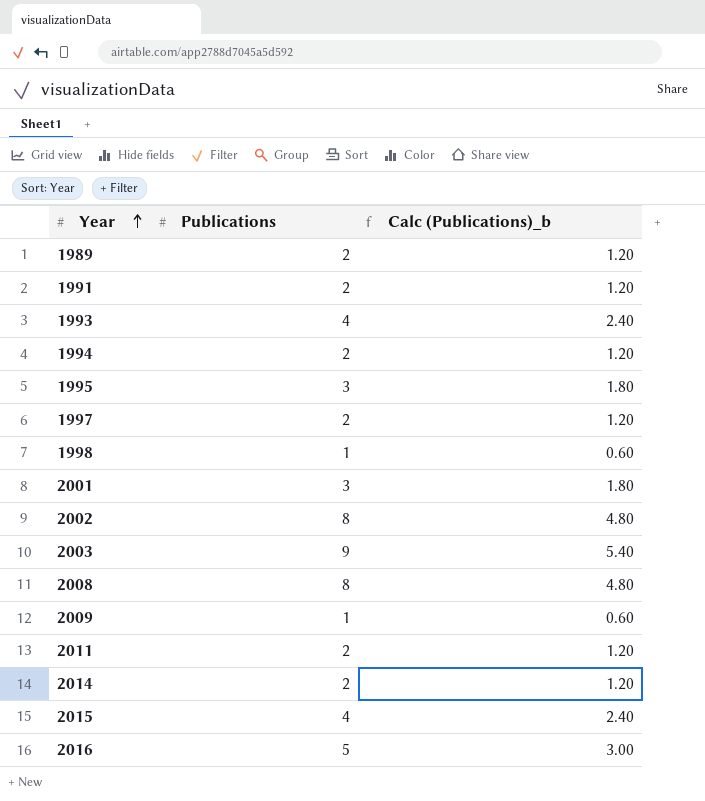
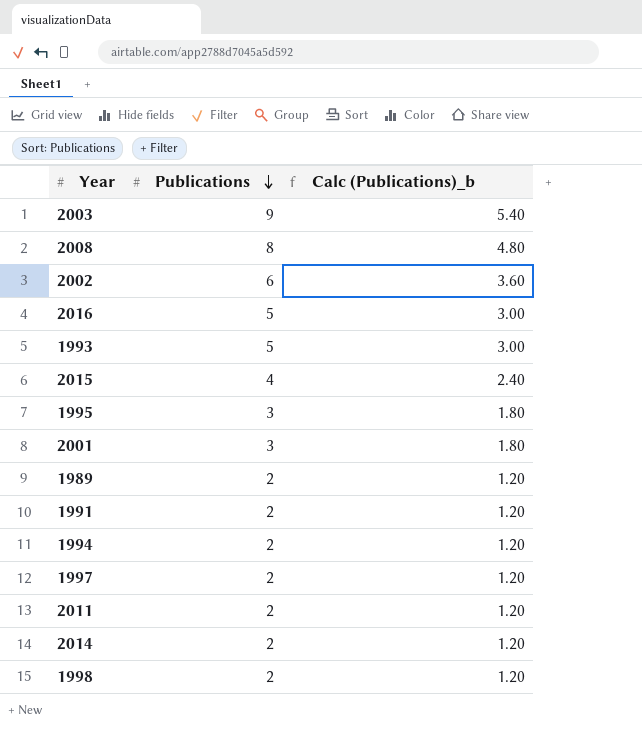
row order: Year ascending -> Publications descending
row 2009: 1 | 0.60 -> none
2002 | Publications: 8 -> 6
2002 | Calc (Publications)_b: 4.80 -> 3.60
1993 | Publications: 4 -> 5
1993 | Calc (Publications)_b: 2.40 -> 3.00
1998 | Publications: 1 -> 2
1998 | Calc (Publications)_b: 0.60 -> 1.20

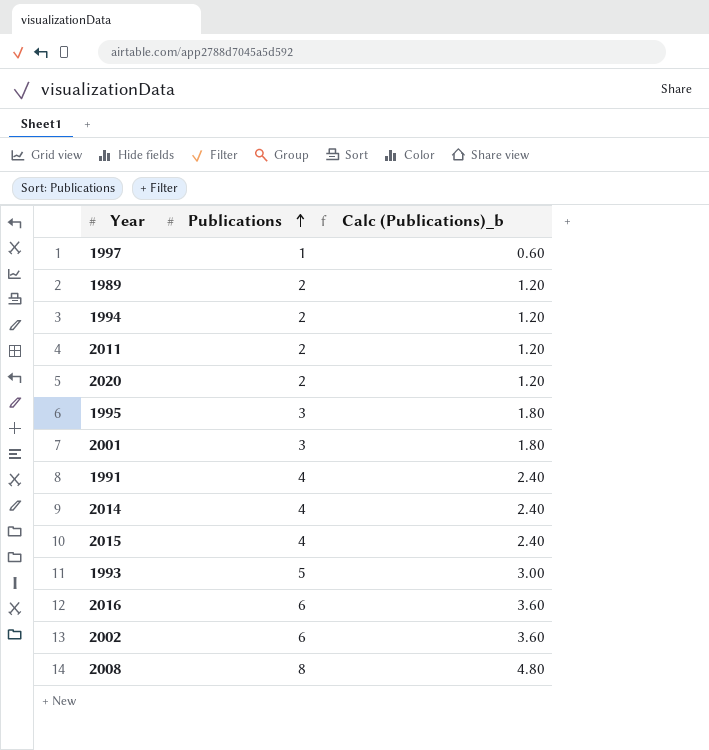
row order: Publications descending -> Publications ascending
row 2003: 9 | 5.40 -> none
row 1998: 2 | 1.20 -> none
1997 | Publications: 2 -> 1
1997 | Calc (Publications)_b: 1.20 -> 0.60
row 2020: none -> 2 | 1.20
1991 | Publications: 2 -> 4
1991 | Calc (Publications)_b: 1.20 -> 2.40
2014 | Publications: 2 -> 4
2014 | Calc (Publications)_b: 1.20 -> 2.40
2016 | Publications: 5 -> 6
2016 | Calc (Publications)_b: 3.00 -> 3.60

